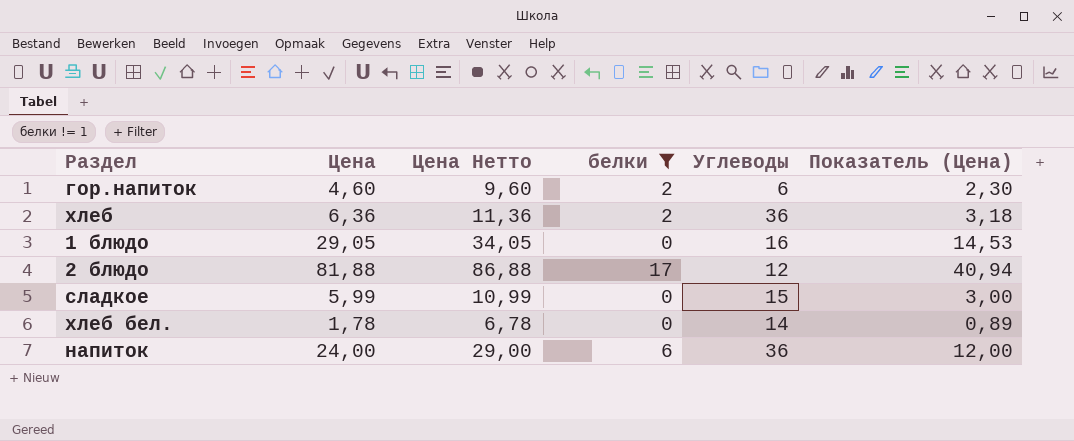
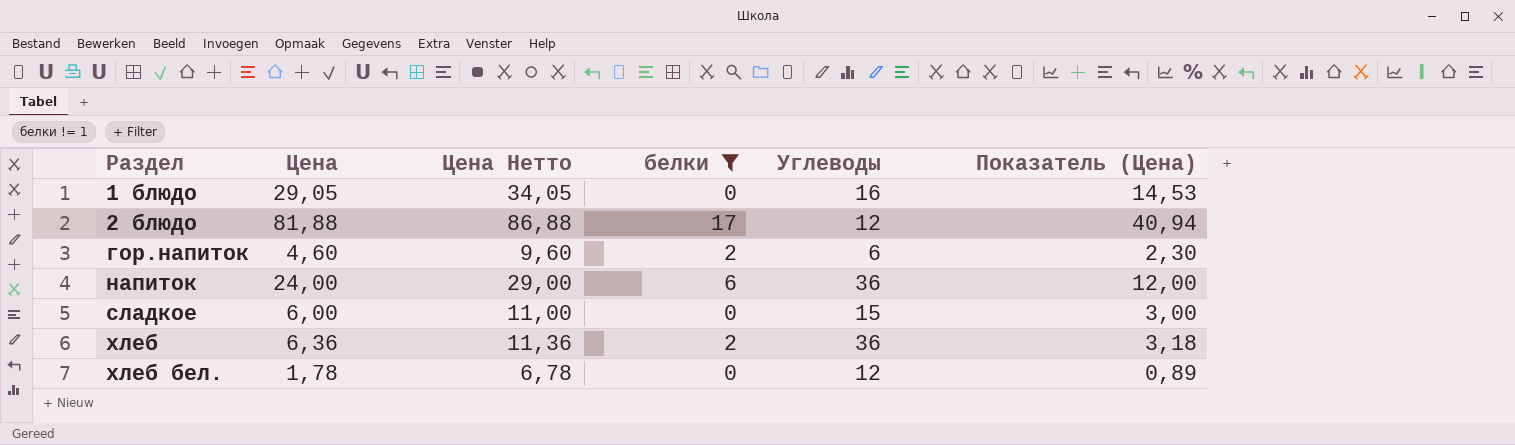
row order: none -> Раздел ascending
сладкое | Цена: 5,99 -> 6,00
сладкое | Цена Нетто: 10,99 -> 11,00
хлеб бел. | Углеводы: 14 -> 12

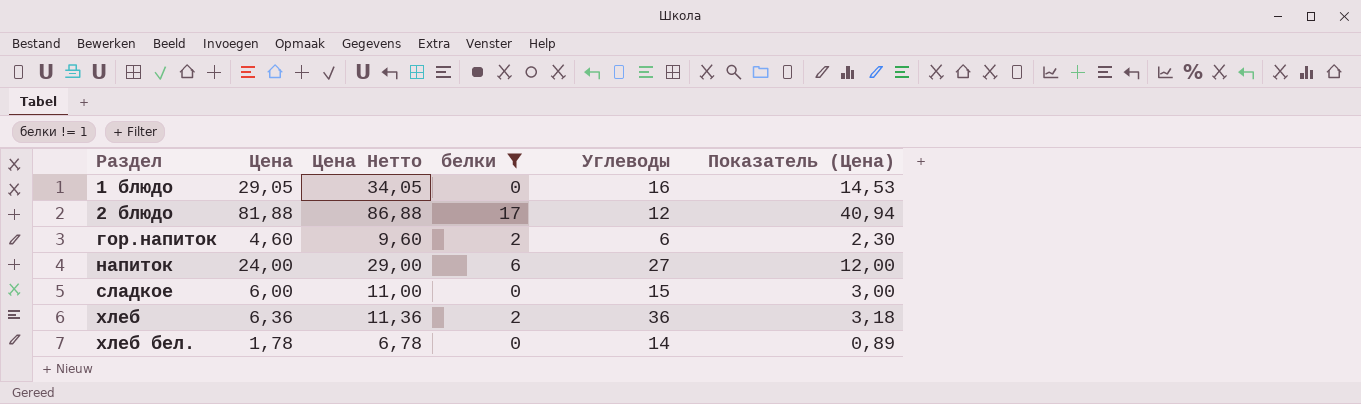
напиток | Углеводы: 36 -> 27
хлеб бел. | Углеводы: 12 -> 14

